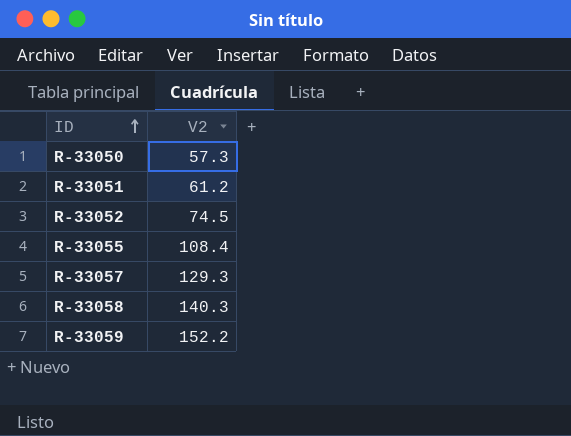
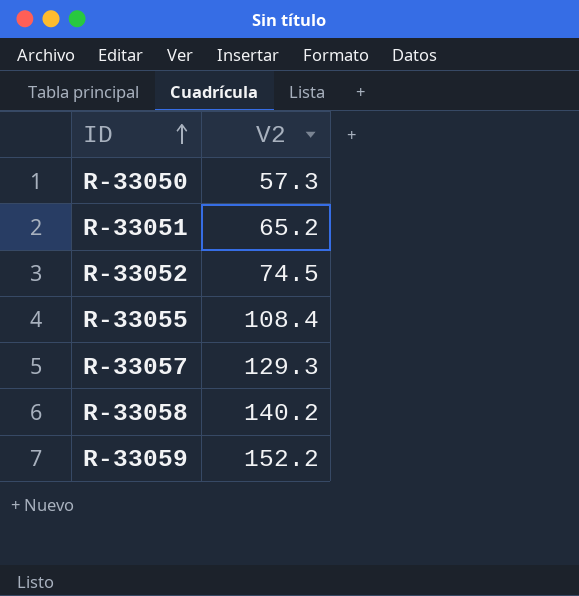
R-33051 | V2: 61.2 -> 65.2
R-33058 | V2: 140.3 -> 140.2

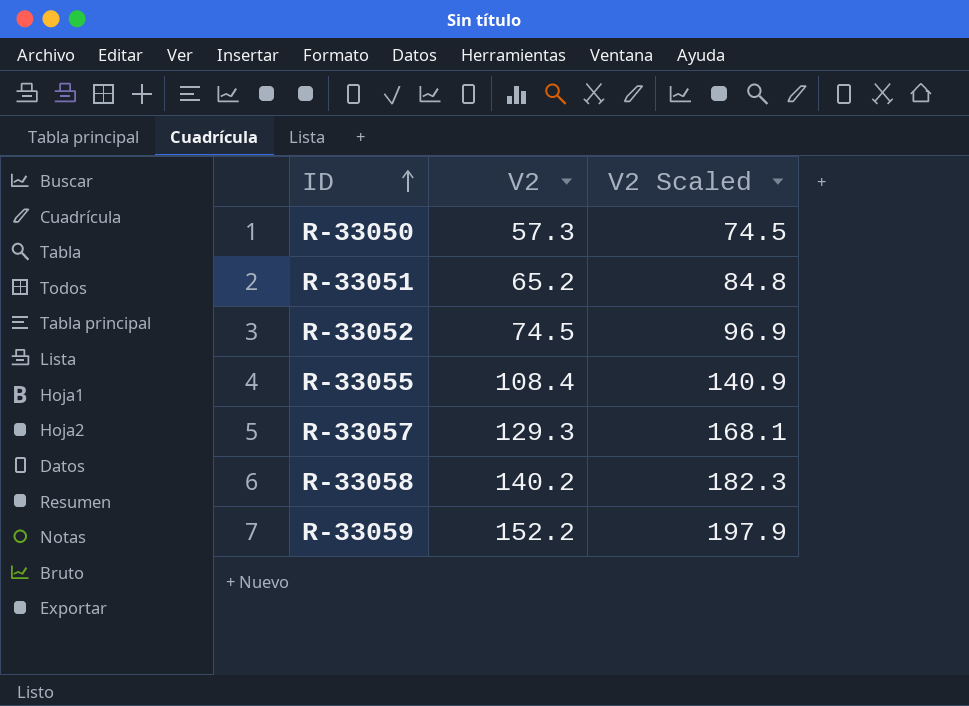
column V2 Scaled | formula: none -> [V2] * 1.3

